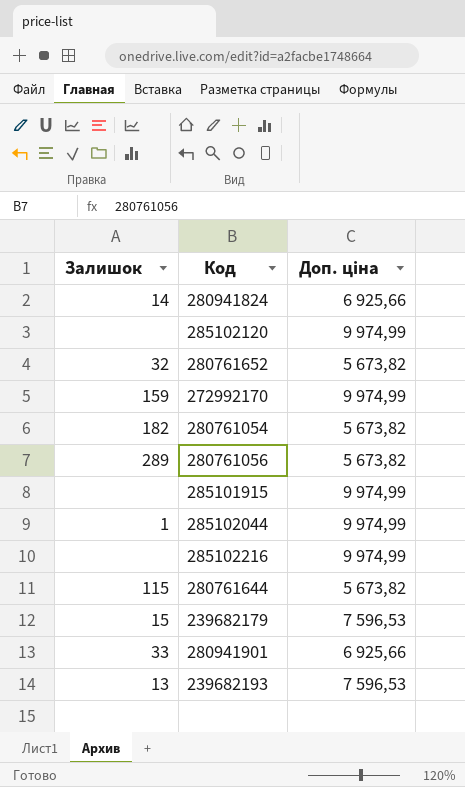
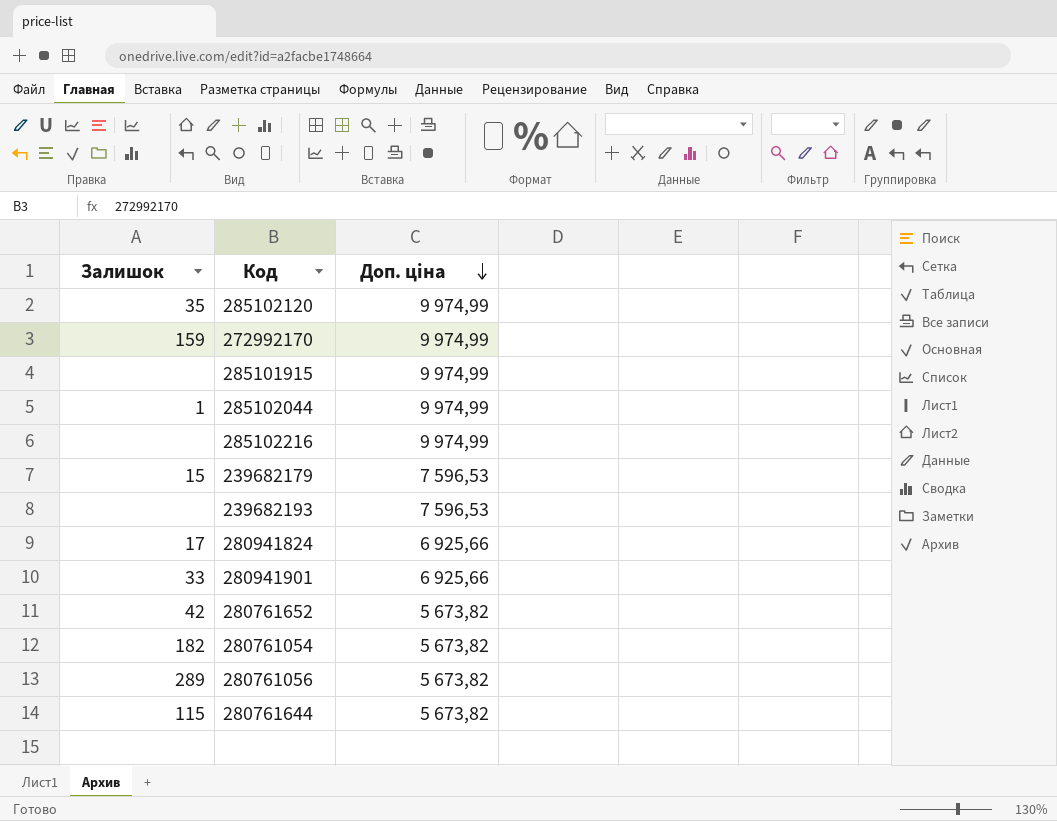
row order: none -> Доп. ціна descending
285102120 | Залишок: none -> 35
239682193 | Залишок: 13 -> none
280941824 | Залишок: 14 -> 17
280761652 | Залишок: 32 -> 42

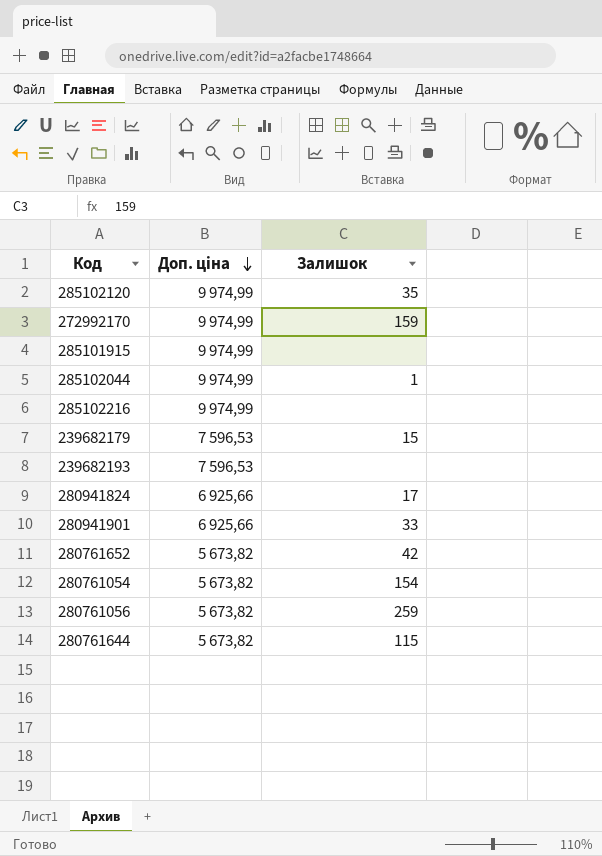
column Залишок | position: 1 -> 3
280761054 | Залишок: 182 -> 154
280761056 | Залишок: 289 -> 259

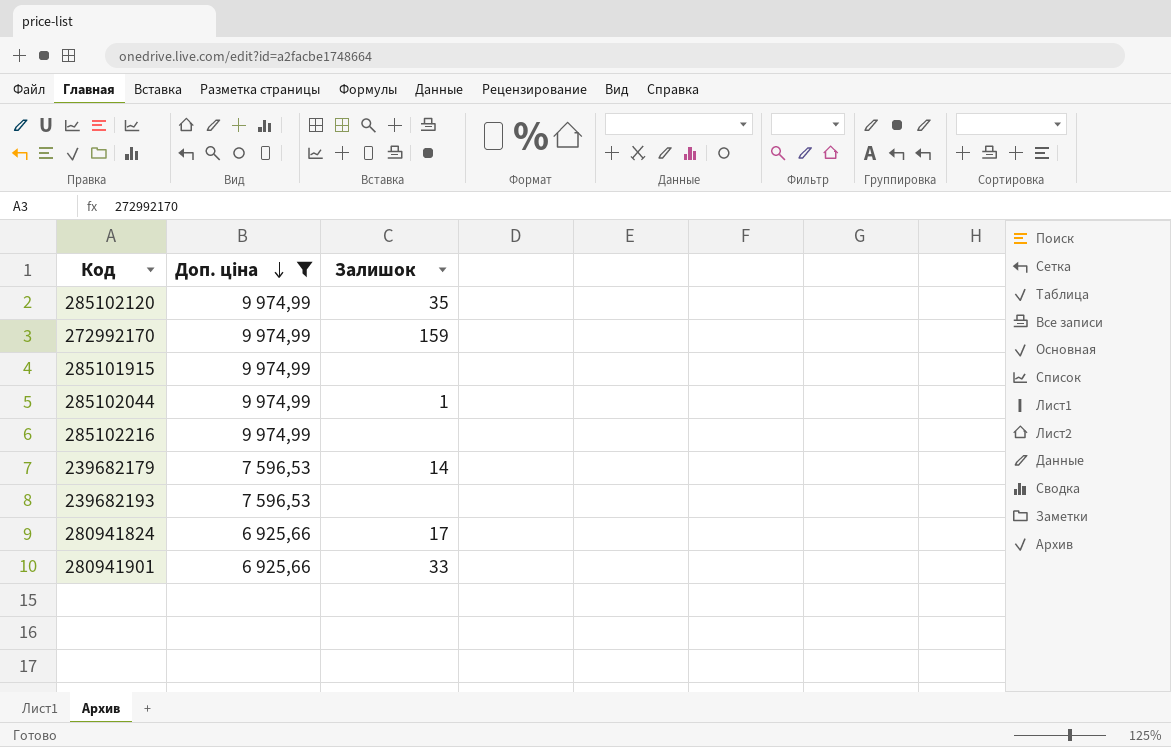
filter: none -> Доп. ціна != 5 673,82
239682179 | Залишок: 15 -> 14

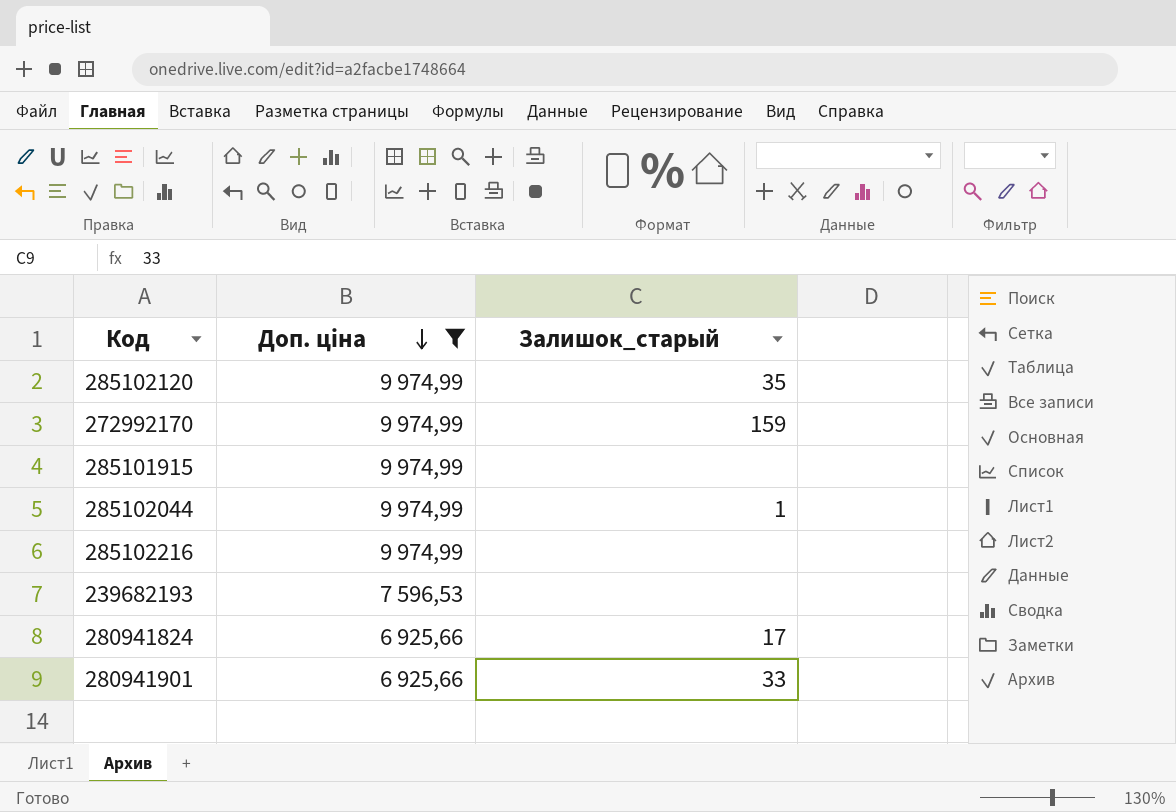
column name: Залишок -> Залишок_старый
row 239682179: 7 596,53 | 14 -> none

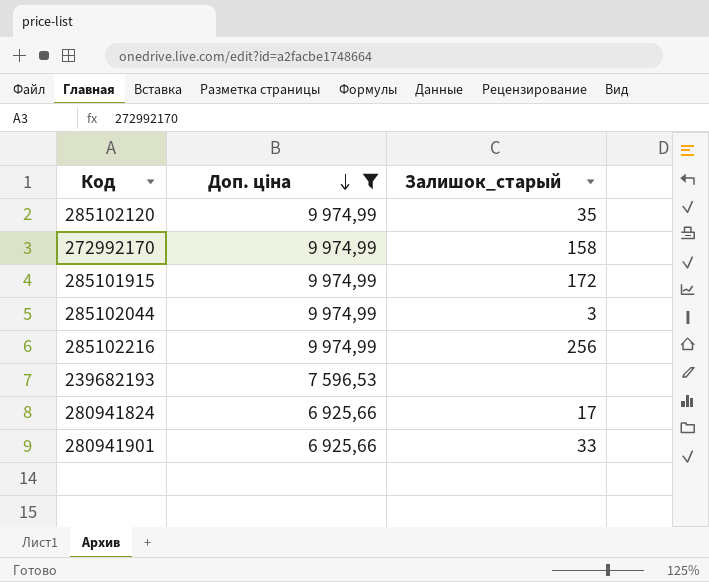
272992170 | Залишок_старый: 159 -> 158
285101915 | Залишок_старый: none -> 172
285102044 | Залишок_старый: 1 -> 3
285102216 | Залишок_старый: none -> 256

